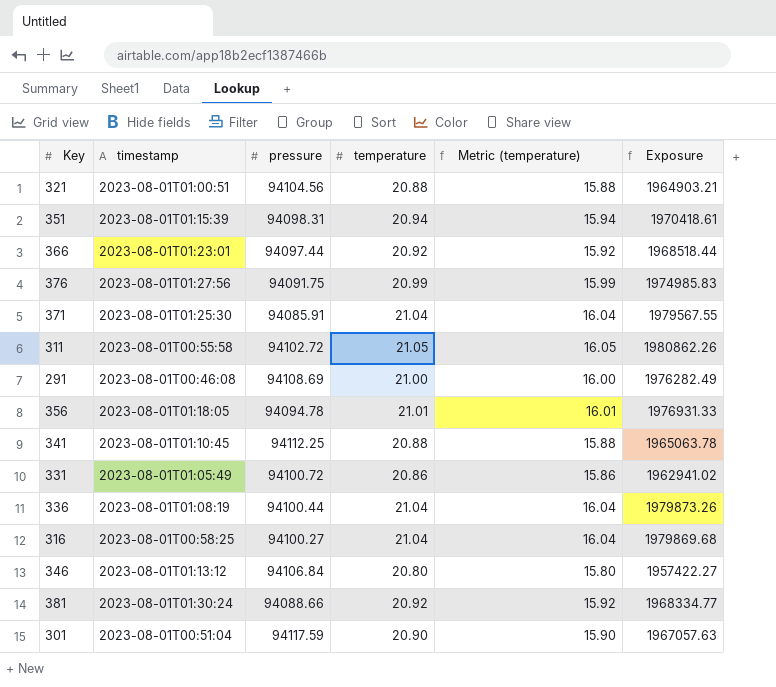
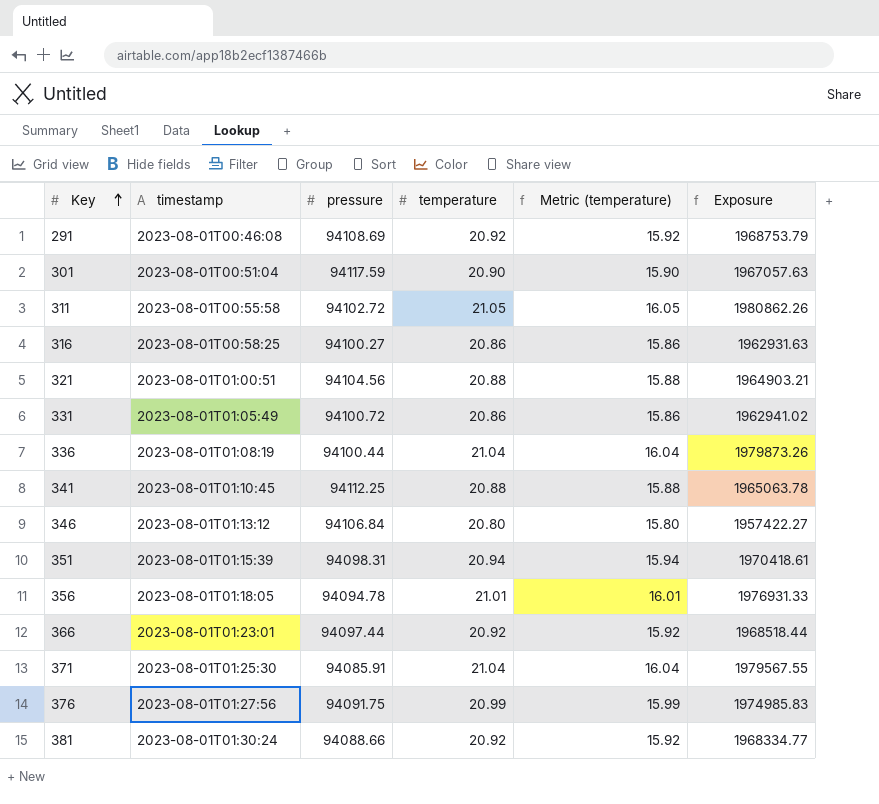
row order: none -> Key ascending
291 | temperature: 21.00 -> 20.92
291 | Metric (temperature): 16.00 -> 15.92
291 | Exposure: 1976282.49 -> 1968753.79
316 | temperature: 21.04 -> 20.86
316 | Metric (temperature): 16.04 -> 15.86
316 | Exposure: 1979869.68 -> 1962931.63

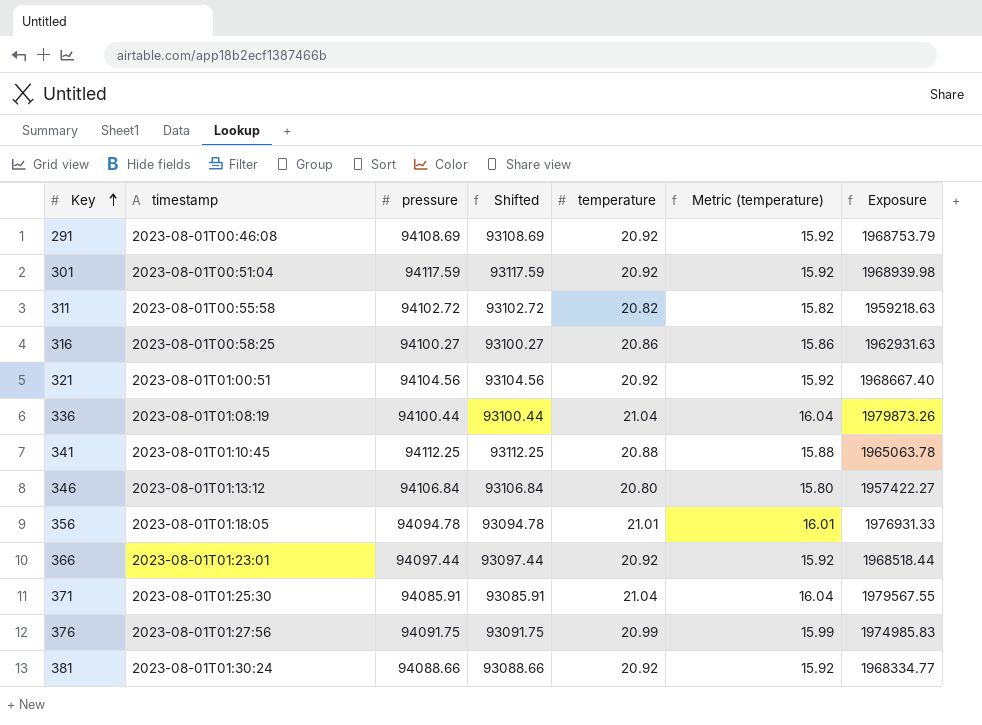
column Shifted | formula: none -> [pressure] - 1000
row 331: 2023-08-01T01:05:49 | 94100.72 | 20.86 | 15.86 | 1962941.02 -> none
row 351: 2023-08-01T01:15:39 | 94098.31 | 20.94 | 15.94 | 1970418.61 -> none
301 | temperature: 20.90 -> 20.92
301 | Metric (temperature): 15.90 -> 15.92
301 | Exposure: 1967057.63 -> 1968939.98
311 | temperature: 21.05 -> 20.82
311 | Metric (temperature): 16.05 -> 15.82
311 | Exposure: 1980862.26 -> 1959218.63
321 | temperature: 20.88 -> 20.92
321 | Metric (temperature): 15.88 -> 15.92
321 | Exposure: 1964903.21 -> 1968667.40

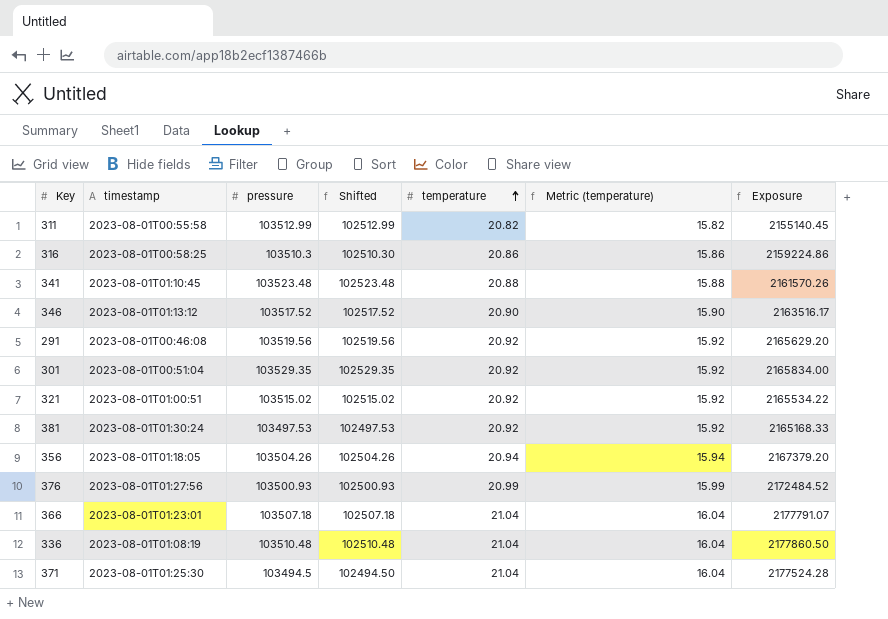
row order: Key ascending -> temperature ascending
311 | pressure: 94102.72 -> 103512.99
311 | Shifted: 93102.72 -> 102512.99
311 | Exposure: 1959218.63 -> 2155140.45
316 | pressure: 94100.27 -> 103510.3
316 | Shifted: 93100.27 -> 102510.30
316 | Exposure: 1962931.63 -> 2159224.86
341 | pressure: 94112.25 -> 103523.48
341 | Shifted: 93112.25 -> 102523.48
341 | Exposure: 1965063.78 -> 2161570.26
346 | pressure: 94106.84 -> 103517.52
346 | Shifted: 93106.84 -> 102517.52
346 | temperature: 20.80 -> 20.90
346 | Metric (temperature): 15.80 -> 15.90
346 | Exposure: 1957422.27 -> 2163516.17
291 | pressure: 94108.69 -> 103519.56
291 | Shifted: 93108.69 -> 102519.56
291 | Exposure: 1968753.79 -> 2165629.20
301 | pressure: 94117.59 -> 103529.35
301 | Shifted: 93117.59 -> 102529.35
301 | Exposure: 1968939.98 -> 2165834.00
321 | pressure: 94104.56 -> 103515.02
321 | Shifted: 93104.56 -> 102515.02
321 | Exposure: 1968667.40 -> 2165534.22
381 | pressure: 94088.66 -> 103497.53
381 | Shifted: 93088.66 -> 102497.53
381 | Exposure: 1968334.77 -> 2165168.33
356 | pressure: 94094.78 -> 103504.26
356 | Shifted: 93094.78 -> 102504.26
356 | temperature: 21.01 -> 20.94
356 | Metric (temperature): 16.01 -> 15.94
356 | Exposure: 1976931.33 -> 2167379.20
376 | pressure: 94091.75 -> 103500.93
376 | Shifted: 93091.75 -> 102500.93
376 | Exposure: 1974985.83 -> 2172484.52
366 | pressure: 94097.44 -> 103507.18
366 | Shifted: 93097.44 -> 102507.18
366 | temperature: 20.92 -> 21.04
366 | Metric (temperature): 15.92 -> 16.04
366 | Exposure: 1968518.44 -> 2177791.07
336 | pressure: 94100.44 -> 103510.48
336 | Shifted: 93100.44 -> 102510.48
336 | Exposure: 1979873.26 -> 2177860.50
371 | pressure: 94085.91 -> 103494.5
371 | Shifted: 93085.91 -> 102494.50
371 | Exposure: 1979567.55 -> 2177524.28

